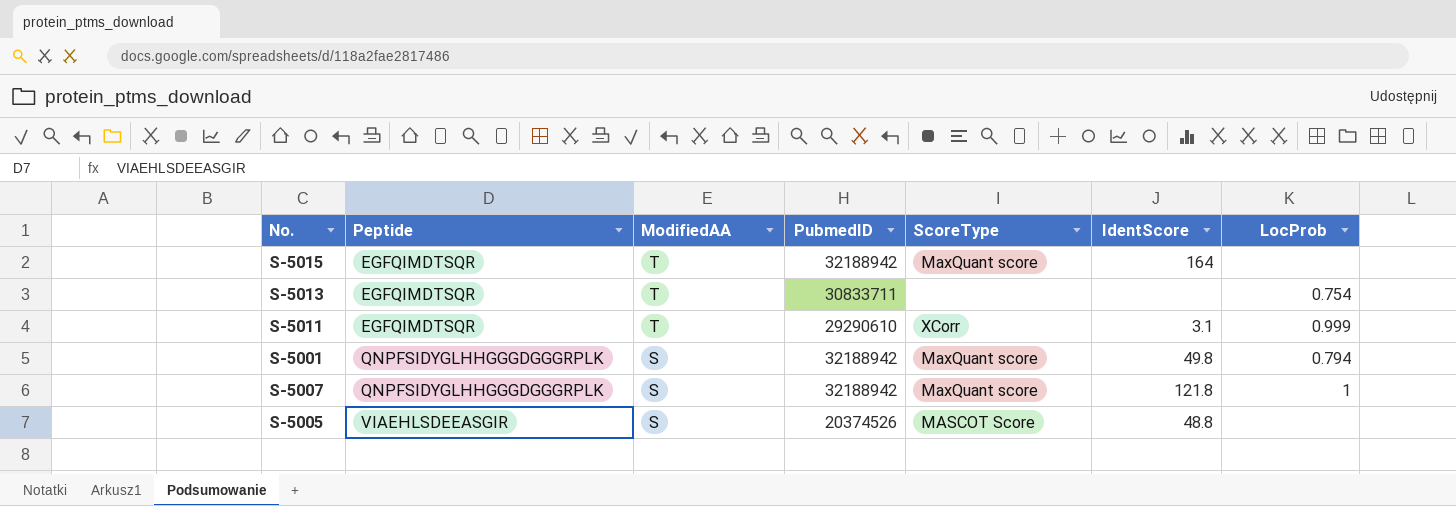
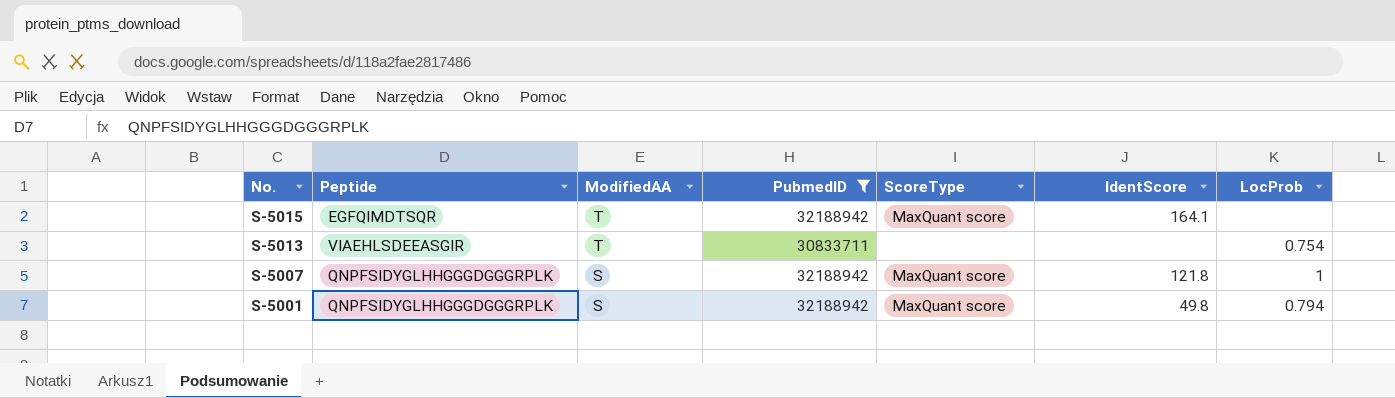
filter: none -> PubmedID >= 30833711
row order: Peptide ascending -> No. descending
S-5015 | IdentScore: 164 -> 164.1
S-5013 | Peptide: EGFQIMDTSQR -> VIAEHLSDEEASGIR

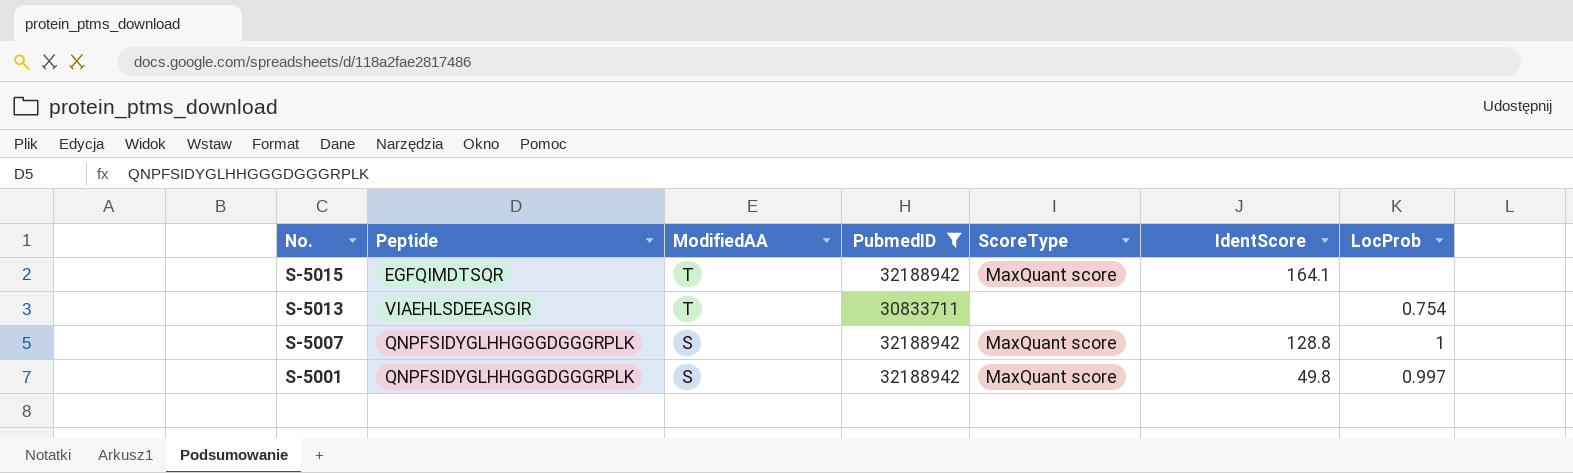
S-5007 | IdentScore: 121.8 -> 128.8
S-5001 | LocProb: 0.794 -> 0.997

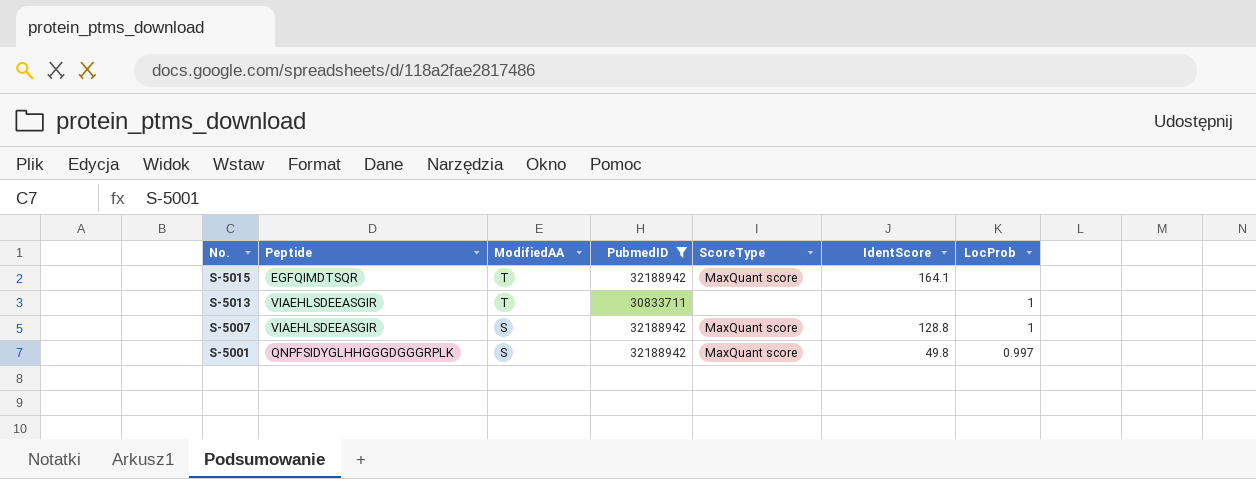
S-5013 | LocProb: 0.754 -> 1
S-5007 | Peptide: QNPFSIDYGLHHGGGDGGGRPLK -> VIAEHLSDEEASGIR

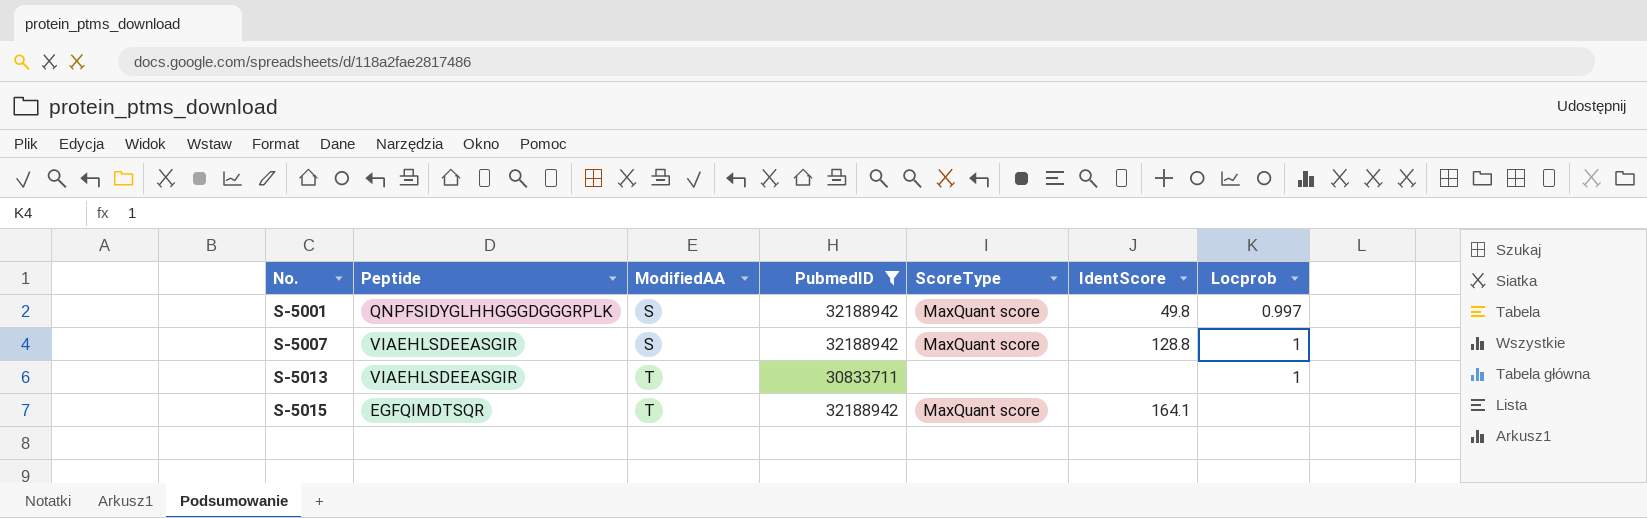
row order: No. descending -> No. ascending
column name: LocProb -> Locprob

